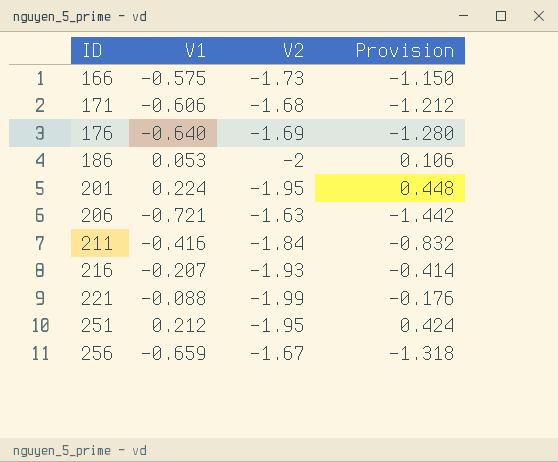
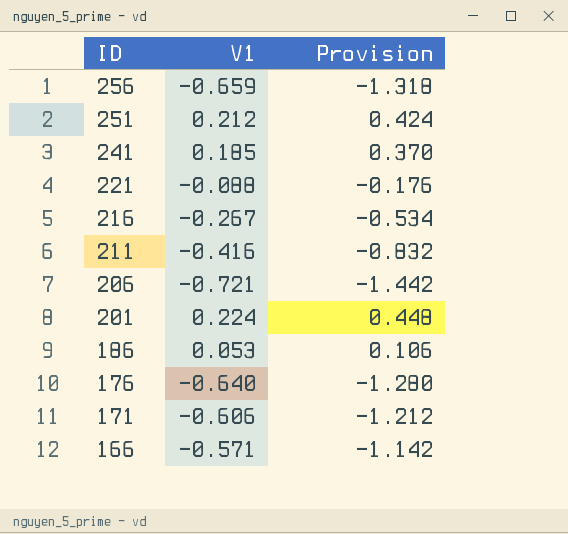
row order: ID ascending -> ID descending
column V2 | position: 3 -> none
row 241: none -> 0.185 | 0.370
216 | V1: -0.207 -> -0.267
216 | Provision: -0.414 -> -0.534
166 | V1: -0.575 -> -0.571
166 | Provision: -1.150 -> -1.142

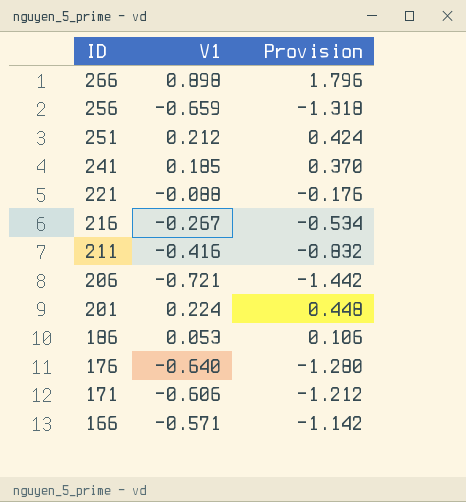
row 266: none -> 0.898 | 1.796

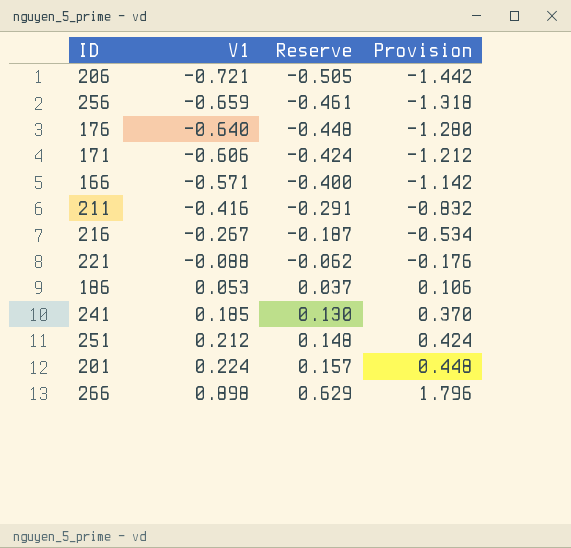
row order: ID descending -> V1 ascending
column Reserve | formula: none -> [V1] * 0.7

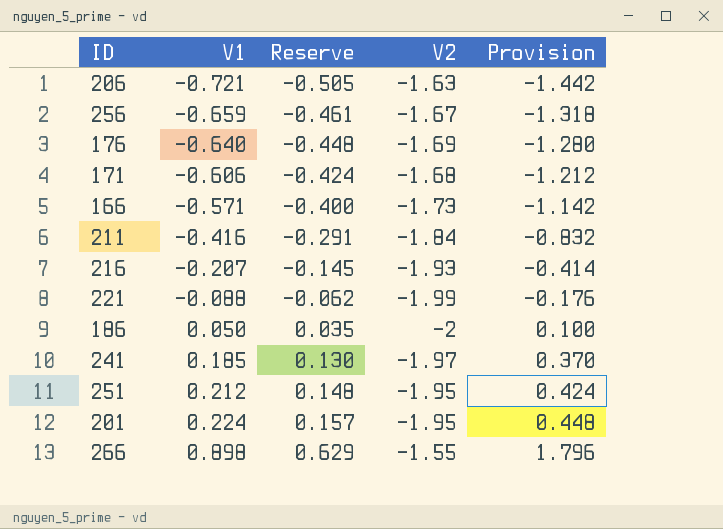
column V2 | position: none -> 4
216 | V1: -0.267 -> -0.207
216 | Reserve: -0.187 -> -0.145
216 | Provision: -0.534 -> -0.414
186 | V1: 0.053 -> 0.050
186 | Reserve: 0.037 -> 0.035
186 | Provision: 0.106 -> 0.100

